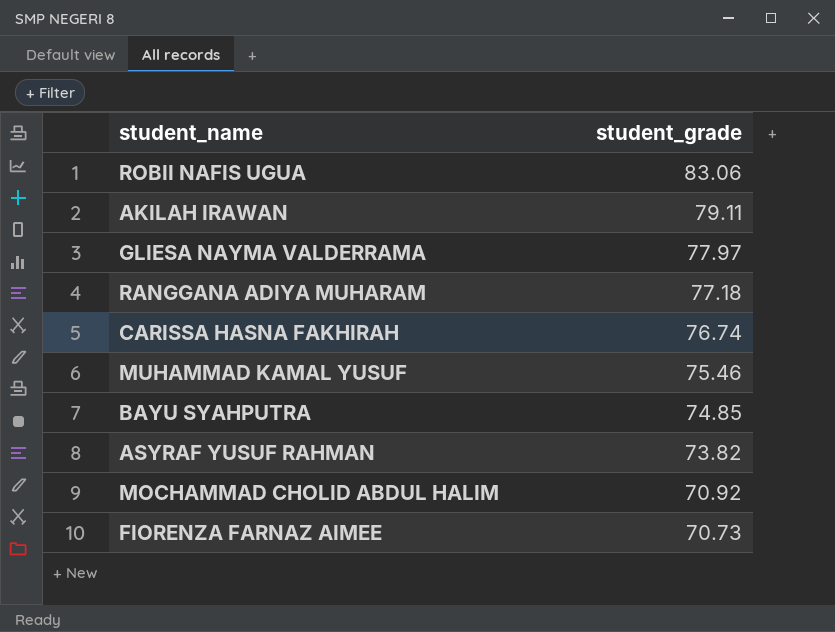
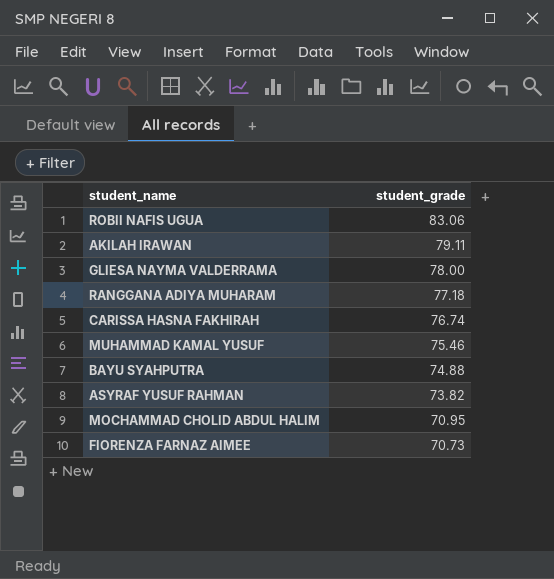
GLIESA NAYMA VALDERRAMA | student_grade: 77.97 -> 78.00
BAYU SYAHPUTRA | student_grade: 74.85 -> 74.88
MOCHAMMAD CHOLID ABDUL HALIM | student_grade: 70.92 -> 70.95

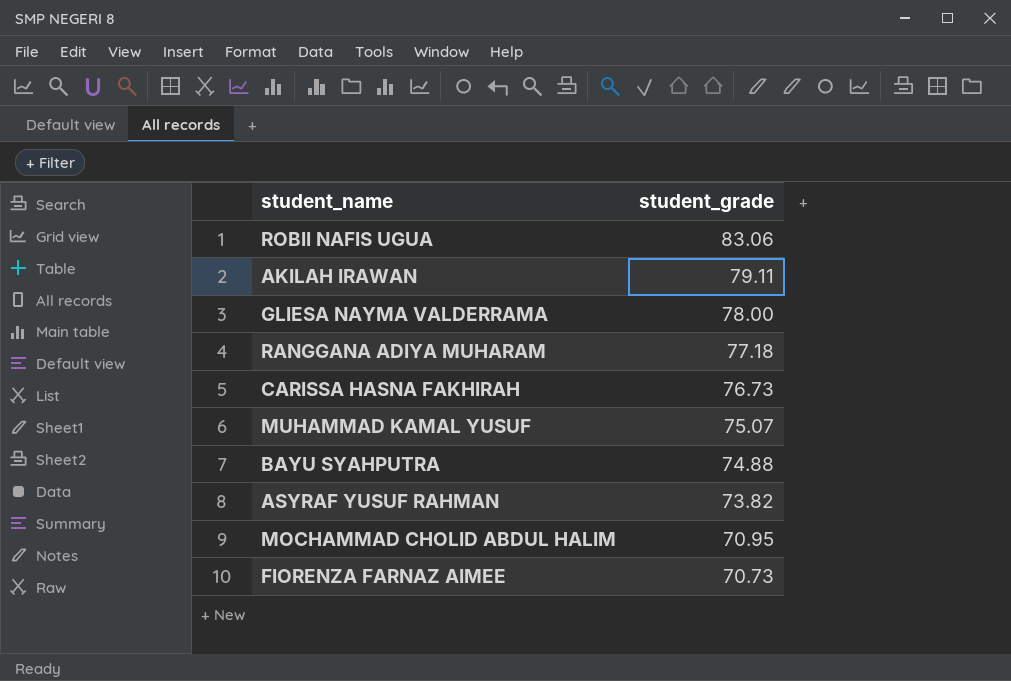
CARISSA HASNA FAKHIRAH | student_grade: 76.74 -> 76.73
MUHAMMAD KAMAL YUSUF | student_grade: 75.46 -> 75.07

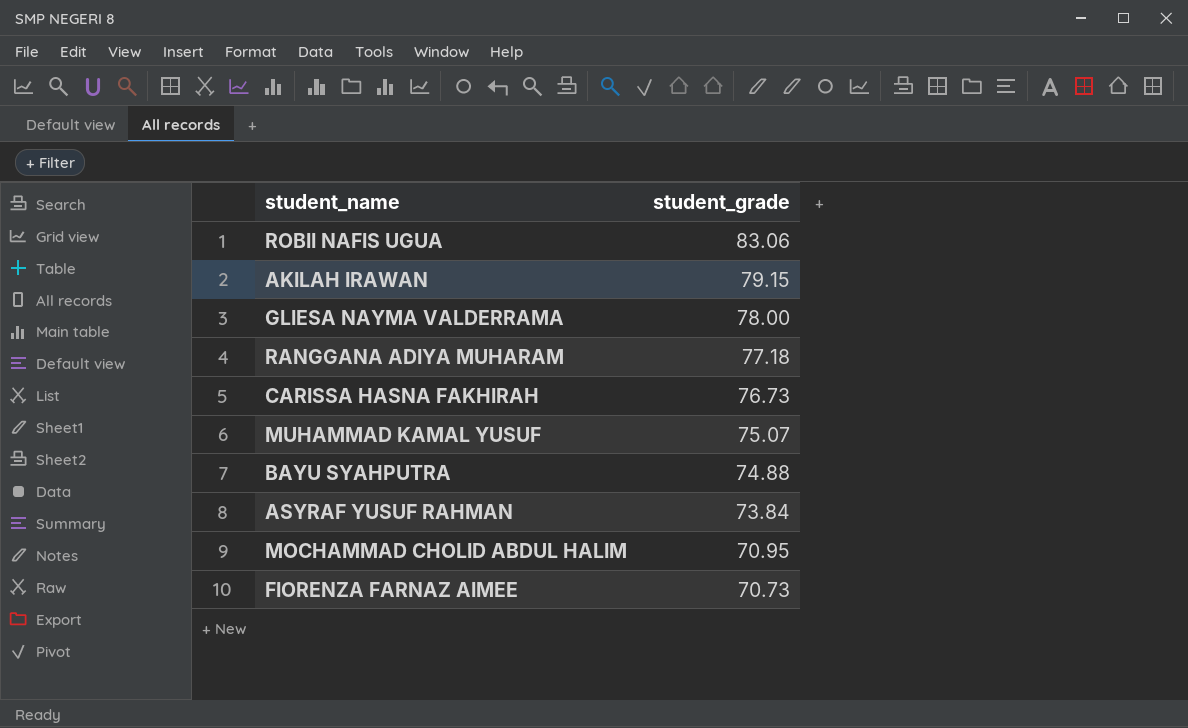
AKILAH IRAWAN | student_grade: 79.11 -> 79.15
ASYRAF YUSUF RAHMAN | student_grade: 73.82 -> 73.84

